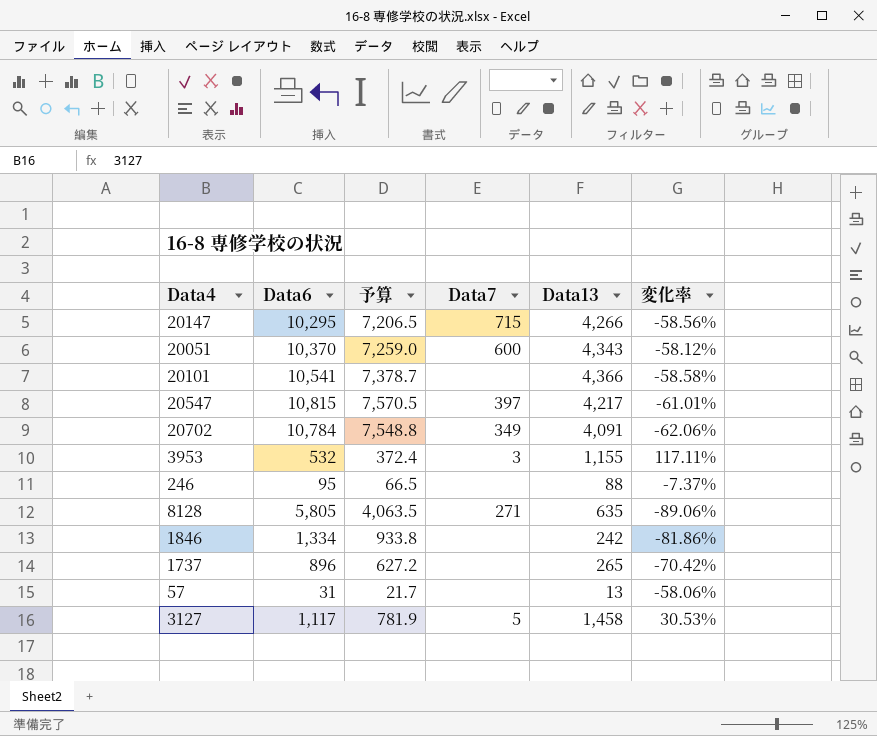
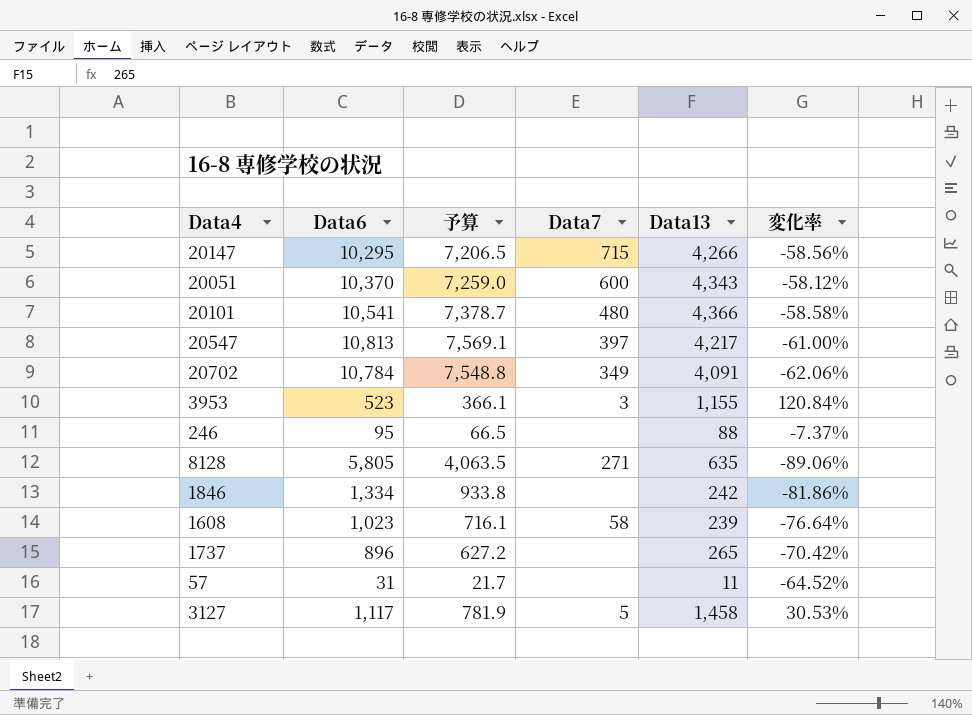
20101 | Data7: none -> 480
20547 | Data6: 10,815 -> 10,813
20547 | 予算: 7,570.5 -> 7,569.1
20547 | 変化率: -61.01% -> -61.00%
3953 | Data6: 532 -> 523
3953 | 予算: 372.4 -> 366.1
3953 | 変化率: 117.11% -> 120.84%
row 1608: none -> 1,023 | 716.1 | 58 | 239 | -76.64%
57 | Data13: 13 -> 11
57 | 変化率: -58.06% -> -64.52%

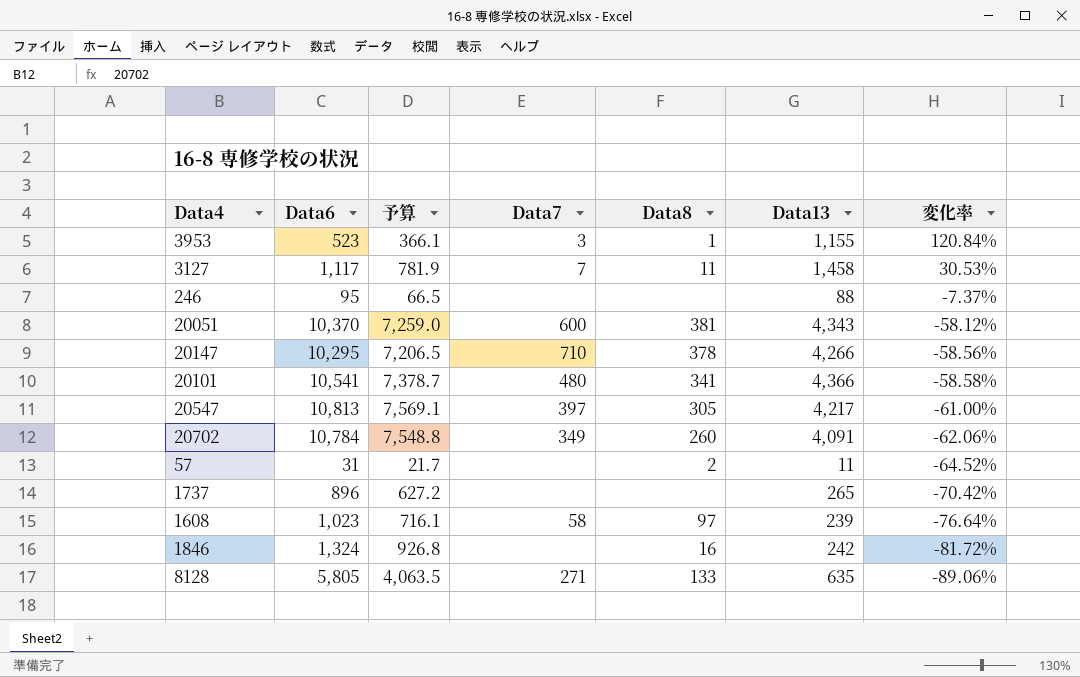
row order: none -> 変化率 descending
column Data8 | position: none -> 5
3127 | Data7: 5 -> 7
20147 | Data7: 715 -> 710
1846 | Data6: 1,334 -> 1,324
1846 | 予算: 933.8 -> 926.8
1846 | 変化率: -81.86% -> -81.72%

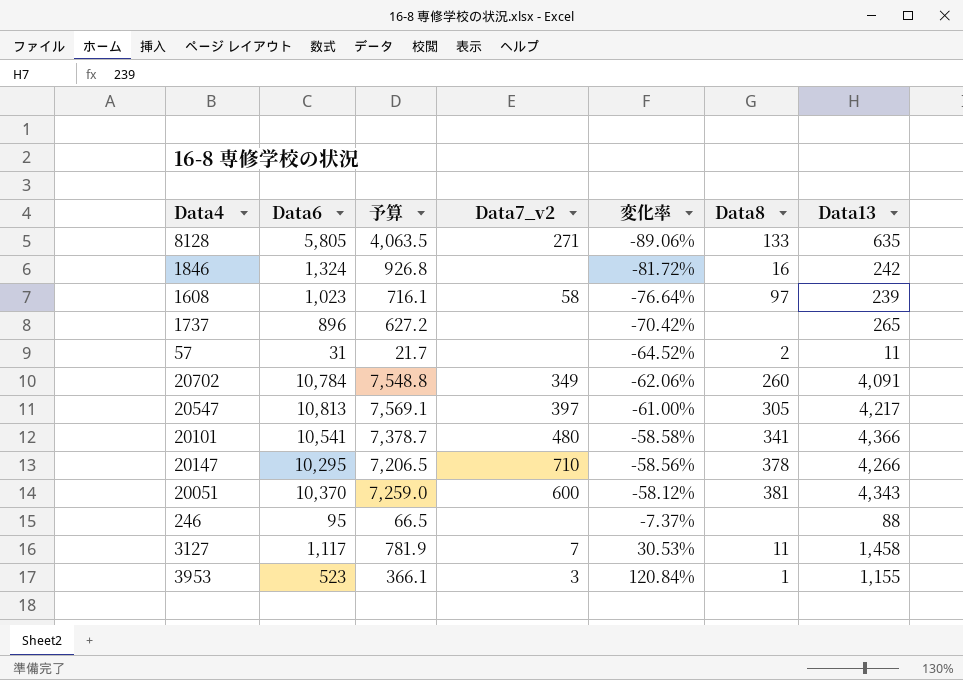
row order: 変化率 descending -> 変化率 ascending
column name: Data7 -> Data7_v2
column 変化率 | position: 7 -> 5

